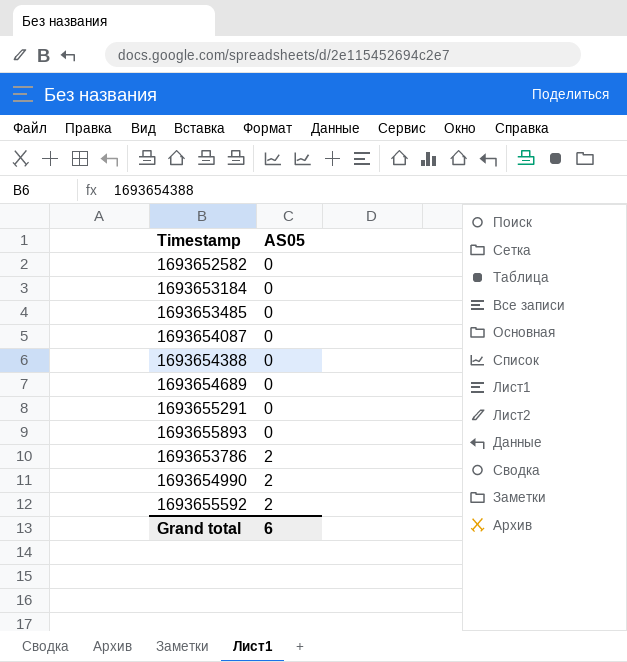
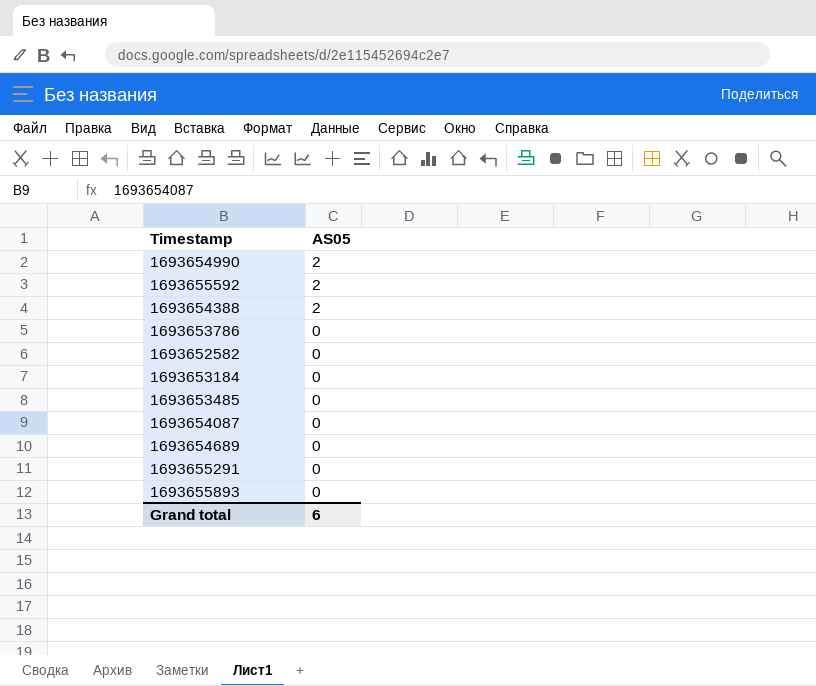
row order: AS05 ascending -> AS05 descending
1693654388 | AS05: 0 -> 2
1693653786 | AS05: 2 -> 0

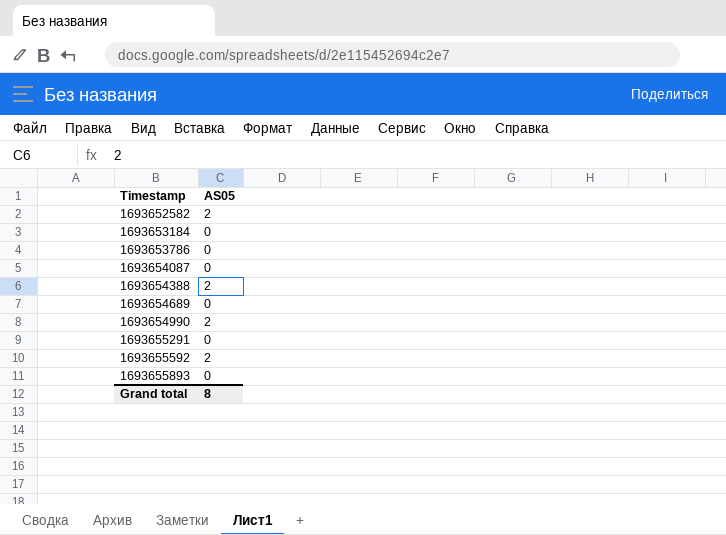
row order: AS05 descending -> Timestamp ascending
row 1693653485: 0 -> none
1693652582 | AS05: 0 -> 2
Grand total | AS05: 6 -> 8

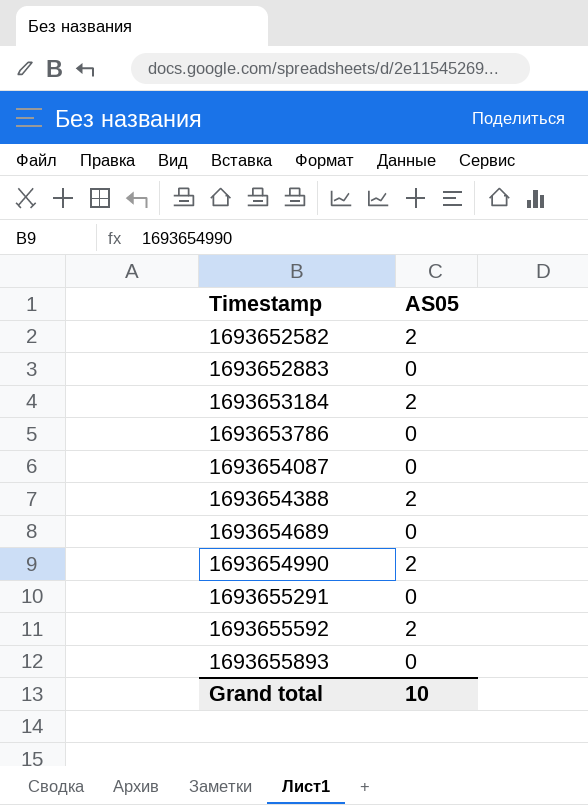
row 1693652883: none -> 0
1693653184 | AS05: 0 -> 2
Grand total | AS05: 8 -> 10

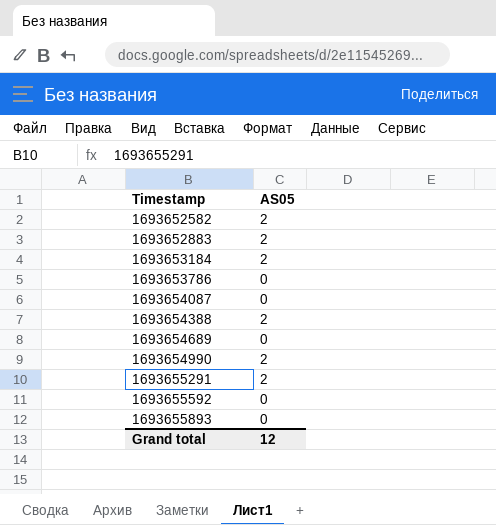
1693652883 | AS05: 0 -> 2
1693655291 | AS05: 0 -> 2
1693655592 | AS05: 2 -> 0
Grand total | AS05: 10 -> 12

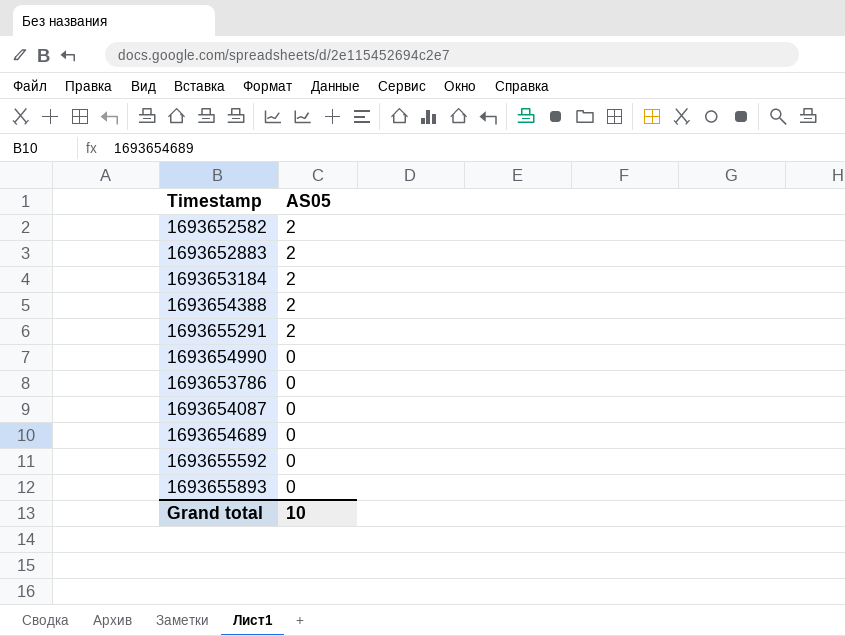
row order: Timestamp ascending -> AS05 descending
1693654990 | AS05: 2 -> 0
Grand total | AS05: 12 -> 10

